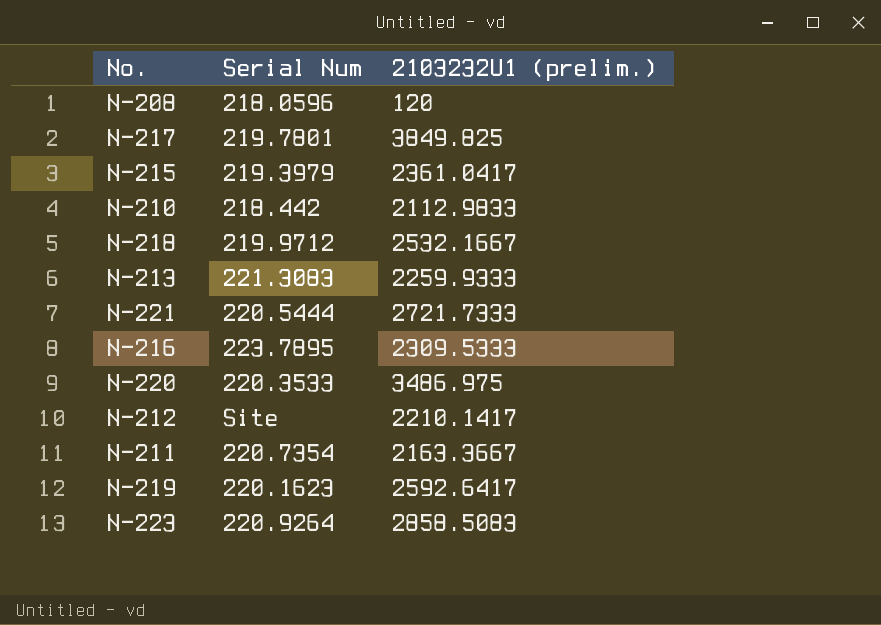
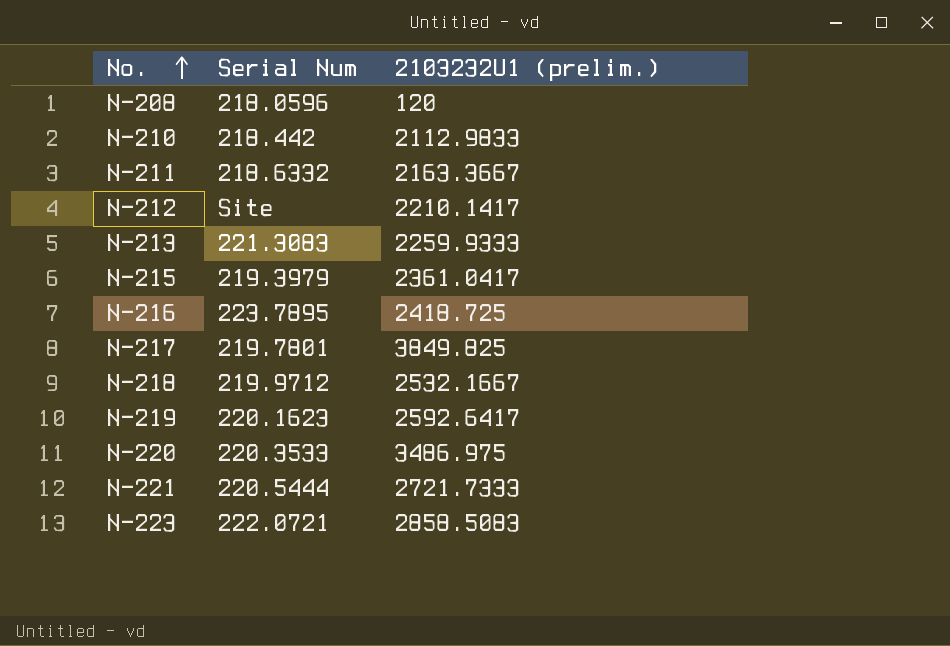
row order: none -> No. ascending
N-211 | Serial Num: 220.7354 -> 218.6332
N-216 | 2103232U1 (prelim.): 2309.5333 -> 2418.725
N-223 | Serial Num: 220.9264 -> 222.0721

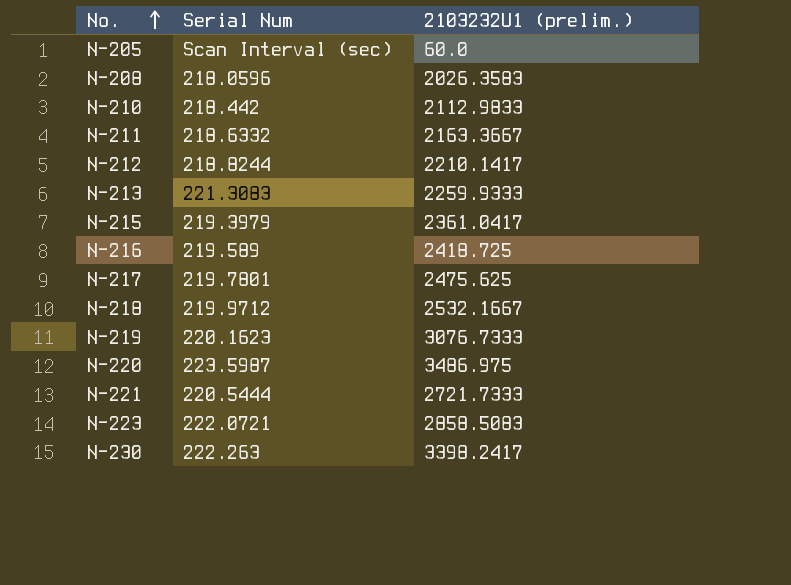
row N-205: none -> Scan Interval (sec) | 60.0
N-208 | 2103232U1 (prelim.): 120 -> 2026.3583
N-212 | Serial Num: Site -> 218.8244
N-216 | Serial Num: 223.7895 -> 219.589
N-217 | 2103232U1 (prelim.): 3849.825 -> 2475.625
N-219 | 2103232U1 (prelim.): 2592.6417 -> 3076.7333
N-220 | Serial Num: 220.3533 -> 223.5987
row N-230: none -> 222.263 | 3398.2417

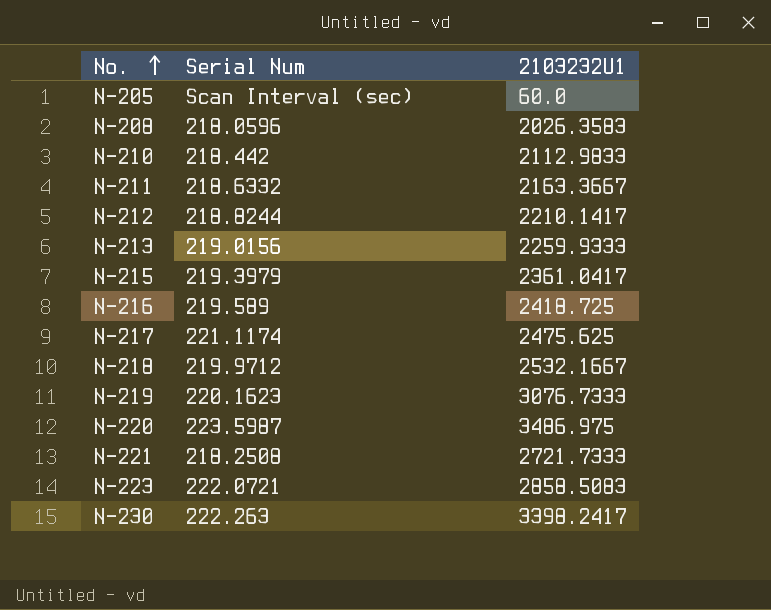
column name: 2103232U1 (prelim.) -> 2103232U1
N-213 | Serial Num: 221.3083 -> 219.0156
N-217 | Serial Num: 219.7801 -> 221.1174
N-221 | Serial Num: 220.5444 -> 218.2508

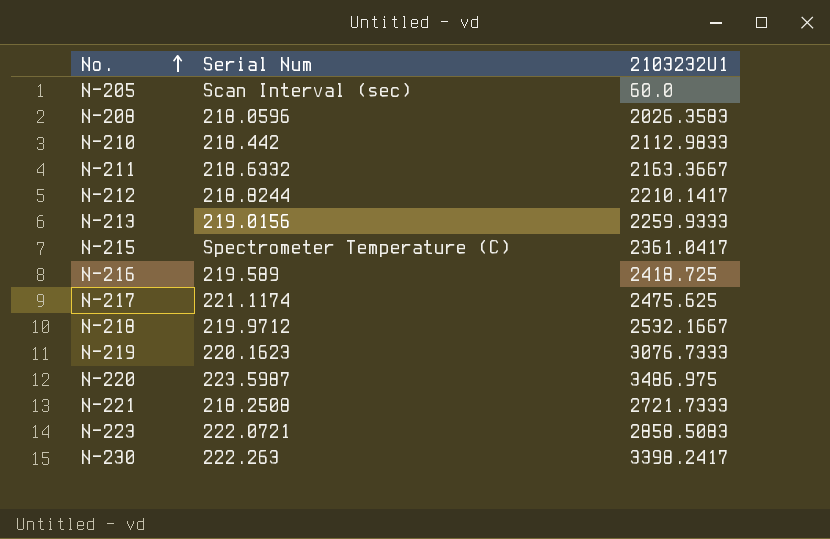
N-215 | Serial Num: 219.3979 -> Spectrometer Temperature (C)

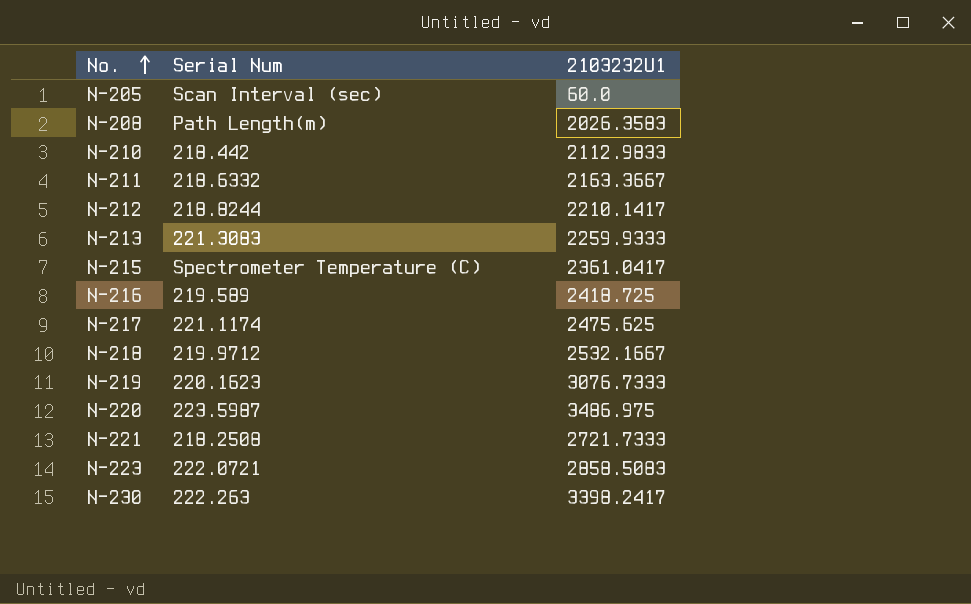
N-208 | Serial Num: 218.0596 -> Path Length(m)
N-213 | Serial Num: 219.0156 -> 221.3083

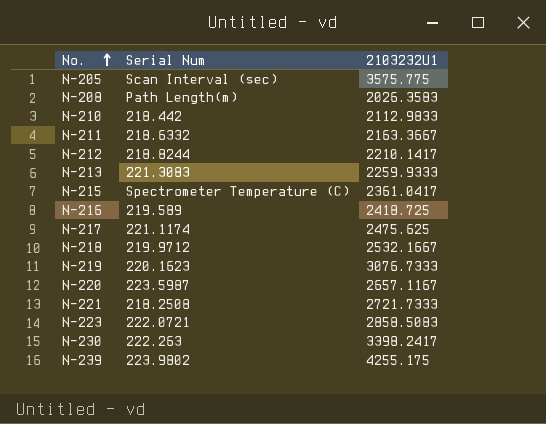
N-205 | 2103232U1: 60.0 -> 3575.775
N-220 | 2103232U1: 3486.975 -> 2657.1167
row N-239: none -> 223.9802 | 4255.175

